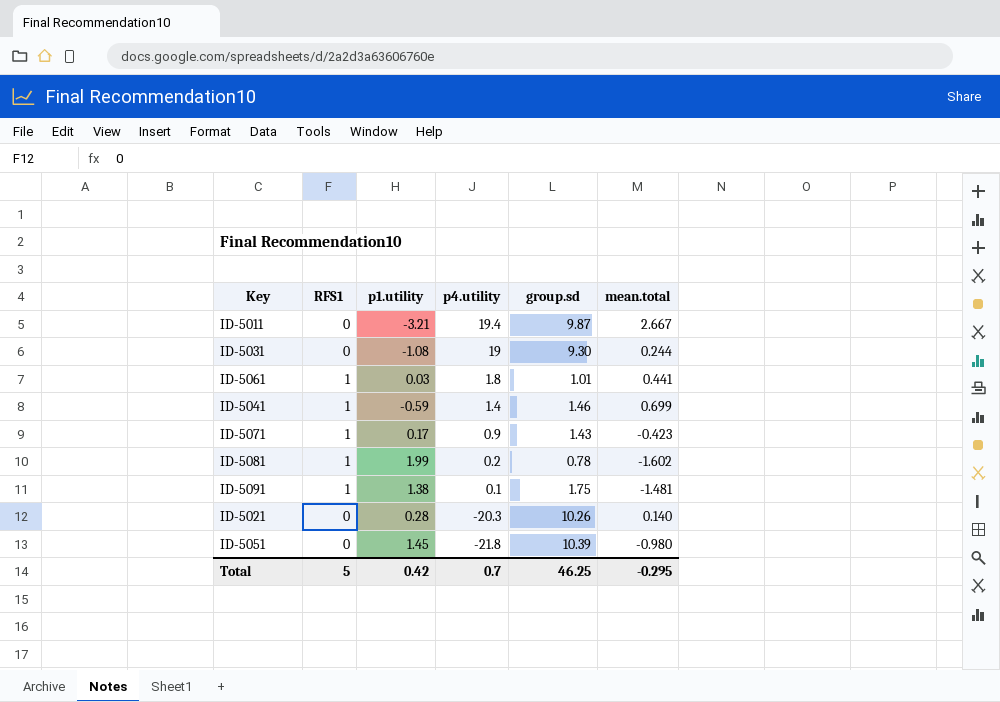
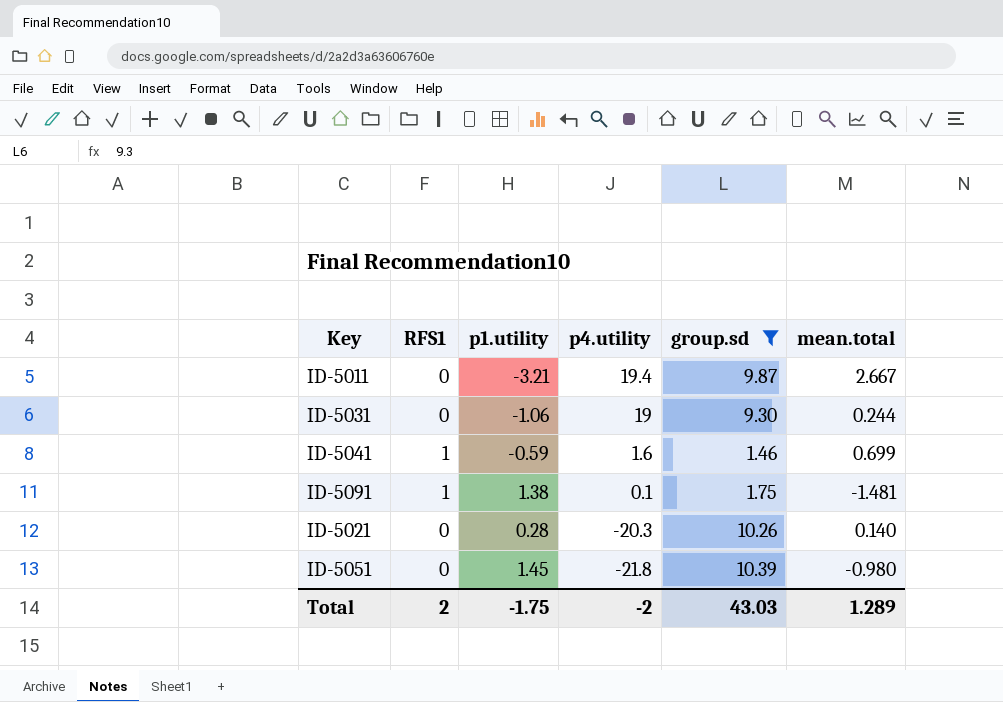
filter: none -> group.sd >= 1.46
ID-5031 | p1.utility: -1.08 -> -1.06
ID-5041 | p4.utility: 1.4 -> 1.6
Total | RFS1: 5 -> 2
Total | p1.utility: 0.42 -> -1.75
Total | p4.utility: 0.7 -> -2
Total | group.sd: 46.25 -> 43.03
Total | mean.total: -0.295 -> 1.289

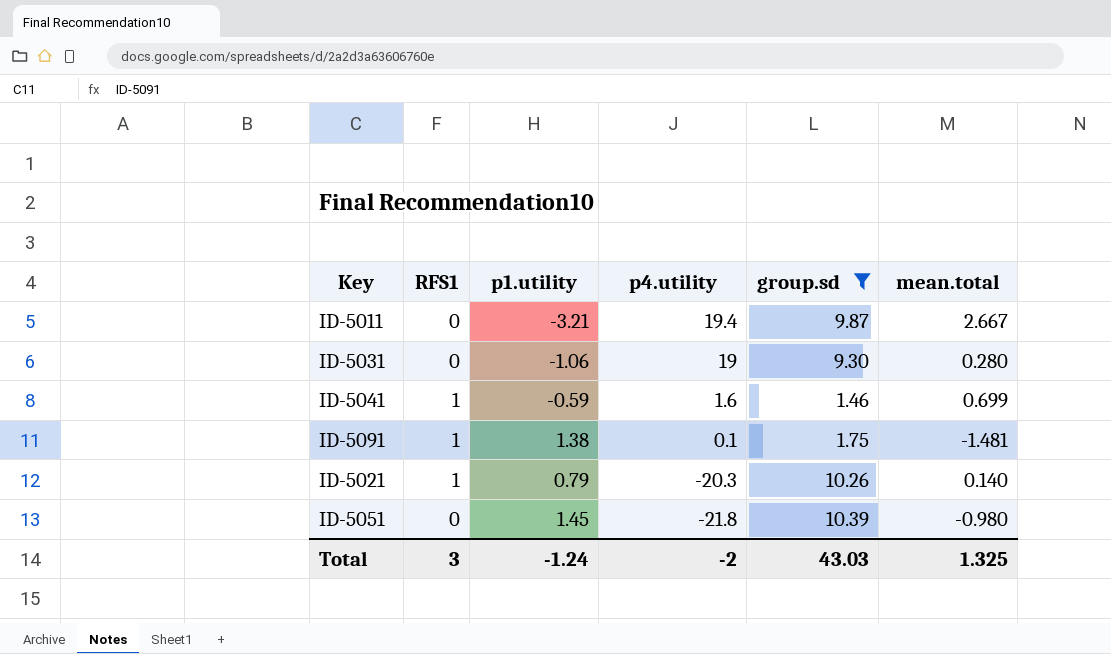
ID-5031 | mean.total: 0.244 -> 0.280
ID-5021 | RFS1: 0 -> 1
ID-5021 | p1.utility: 0.28 -> 0.79
Total | RFS1: 2 -> 3
Total | p1.utility: -1.75 -> -1.24
Total | mean.total: 1.289 -> 1.325

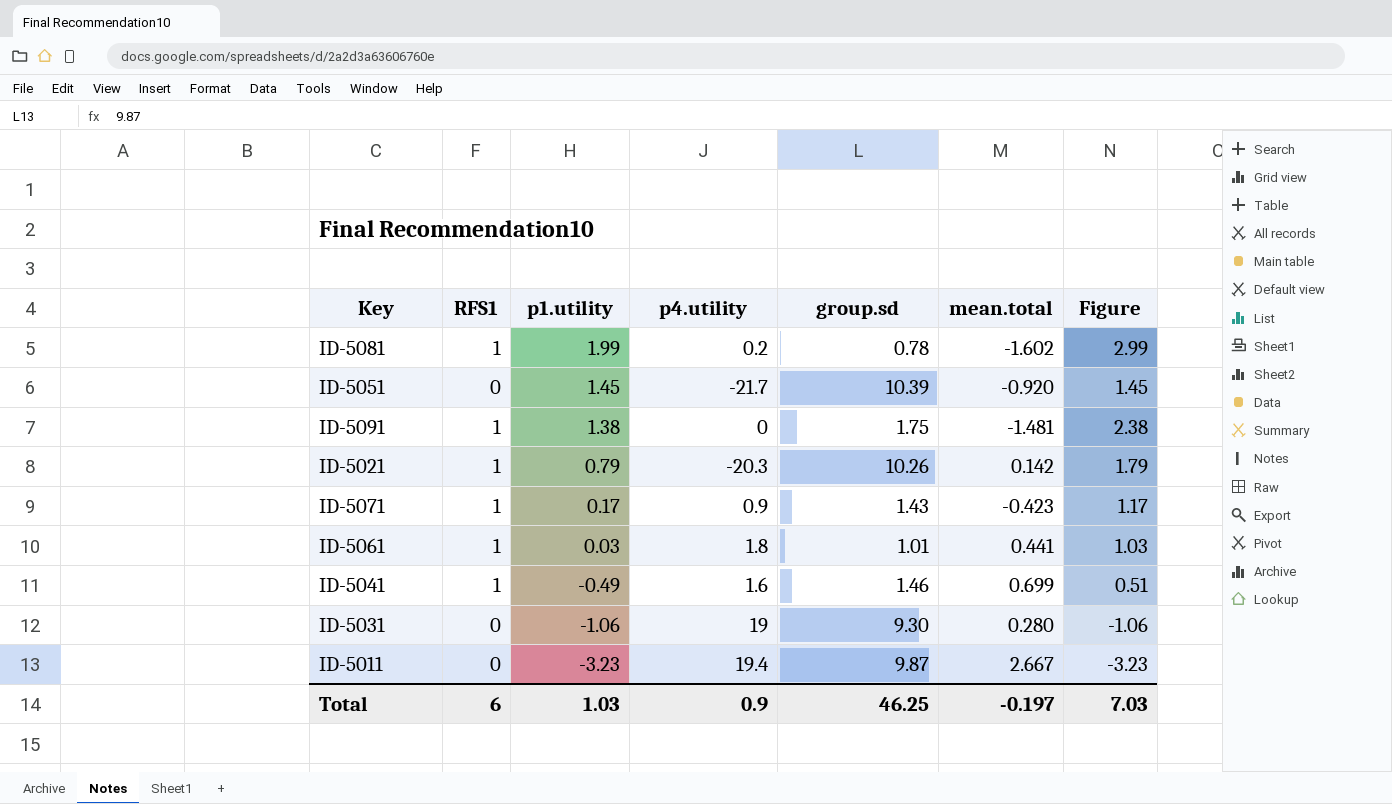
filter: group.sd >= 1.46 -> none
row order: p4.utility descending -> p1.utility descending
column Figure | formula: none -> [RFS1] + [p1.utility]
ID-5051 | p4.utility: -21.8 -> -21.7
ID-5051 | mean.total: -0.980 -> -0.920
ID-5091 | p4.utility: 0.1 -> 0
ID-5021 | mean.total: 0.140 -> 0.142
ID-5041 | p1.utility: -0.59 -> -0.49
ID-5011 | p1.utility: -3.21 -> -3.23
Total | RFS1: 3 -> 6
Total | p1.utility: -1.24 -> 1.03
Total | p4.utility: -2 -> 0.9
Total | group.sd: 43.03 -> 46.25
Total | mean.total: 1.325 -> -0.197

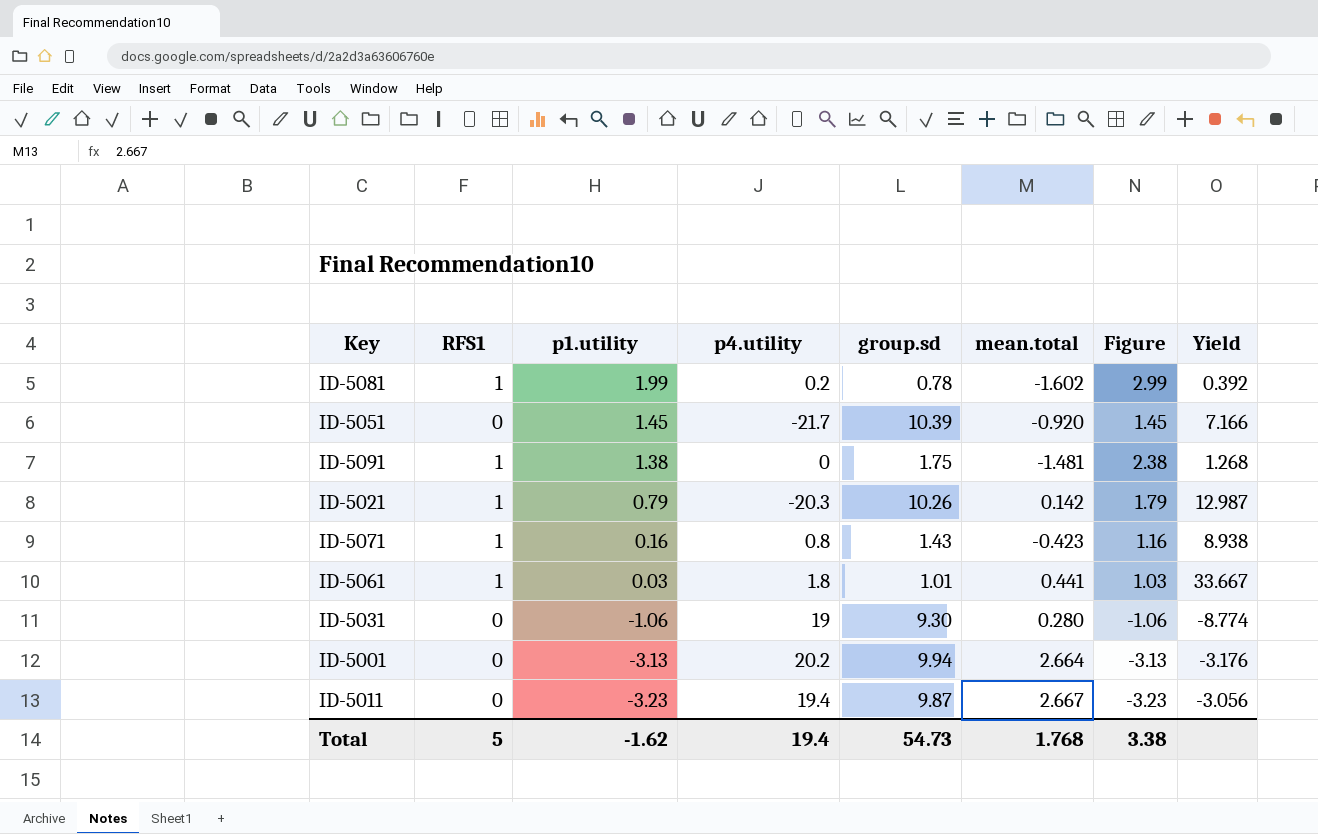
column Yield | formula: none -> [group.sd] / [p1.utility]
row ID-5041: 1 | -0.49 | 1.6 | 1.46 | 0.699 | 0.51 -> none
ID-5071 | p1.utility: 0.17 -> 0.16
ID-5071 | p4.utility: 0.9 -> 0.8
ID-5071 | Figure: 1.17 -> 1.16
row ID-5001: none -> 0 | -3.13 | 20.2 | 9.94 | 2.664 | -3.13 | -3.176
Total | RFS1: 6 -> 5
Total | p1.utility: 1.03 -> -1.62
Total | p4.utility: 0.9 -> 19.4
Total | group.sd: 46.25 -> 54.73
Total | mean.total: -0.197 -> 1.768
Total | Figure: 7.03 -> 3.38

